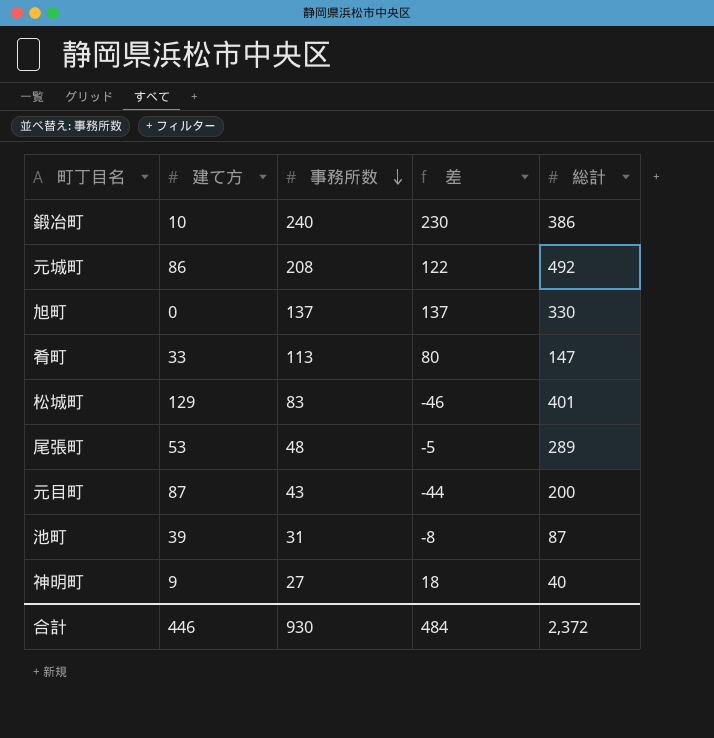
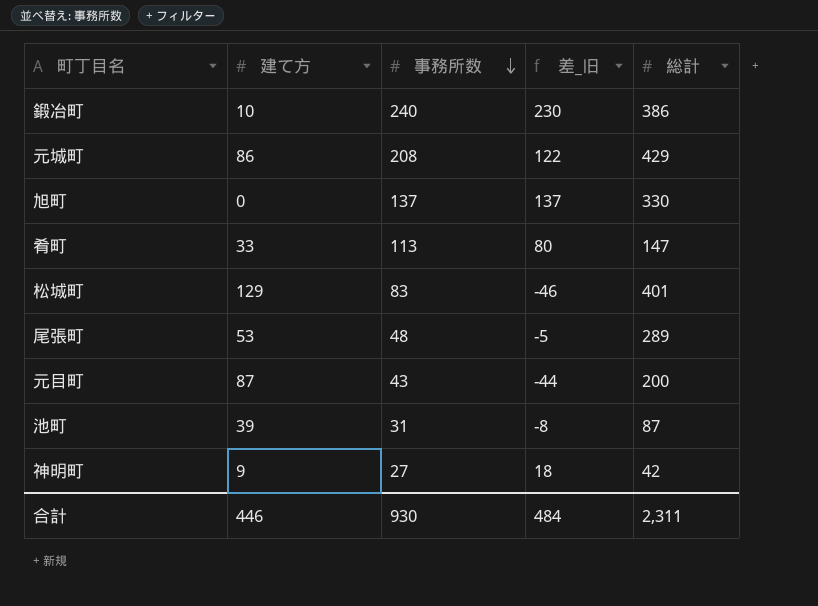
column name: 差 -> 差_旧
元城町 | 総計: 492 -> 429
神明町 | 総計: 40 -> 42
合計 | 総計: 2,372 -> 2,311

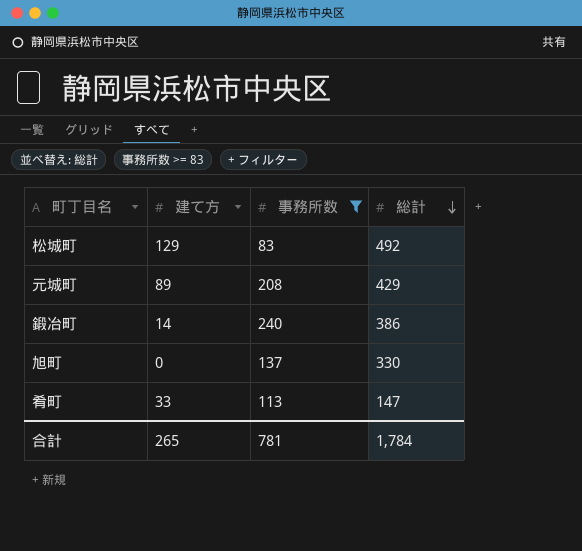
filter: none -> 事務所数 >= 83
row order: 事務所数 descending -> 総計 descending
column 差_旧 | formula: [事務所数] - [建て方] -> none
松城町 | 総計: 401 -> 492
元城町 | 建て方: 86 -> 89
鍛冶町 | 建て方: 10 -> 14
合計 | 建て方: 446 -> 265
合計 | 事務所数: 930 -> 781
合計 | 総計: 2,311 -> 1,784

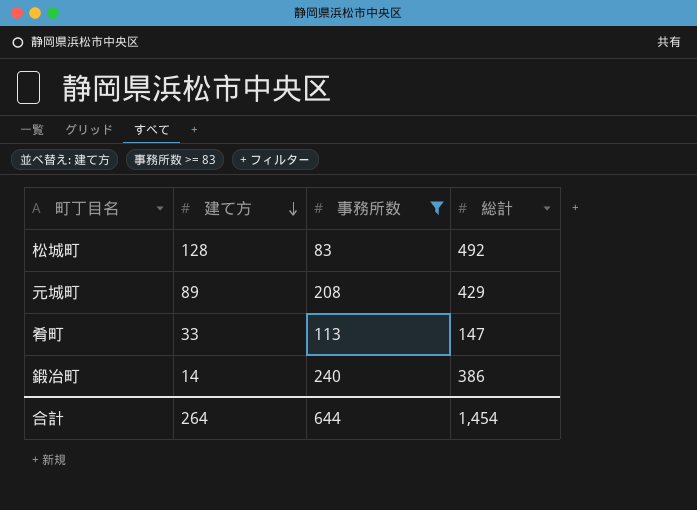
row order: 総計 descending -> 建て方 descending
row 旭町: 0 | 137 | 330 -> none
松城町 | 建て方: 129 -> 128
合計 | 建て方: 265 -> 264
合計 | 事務所数: 781 -> 644
合計 | 総計: 1,784 -> 1,454

